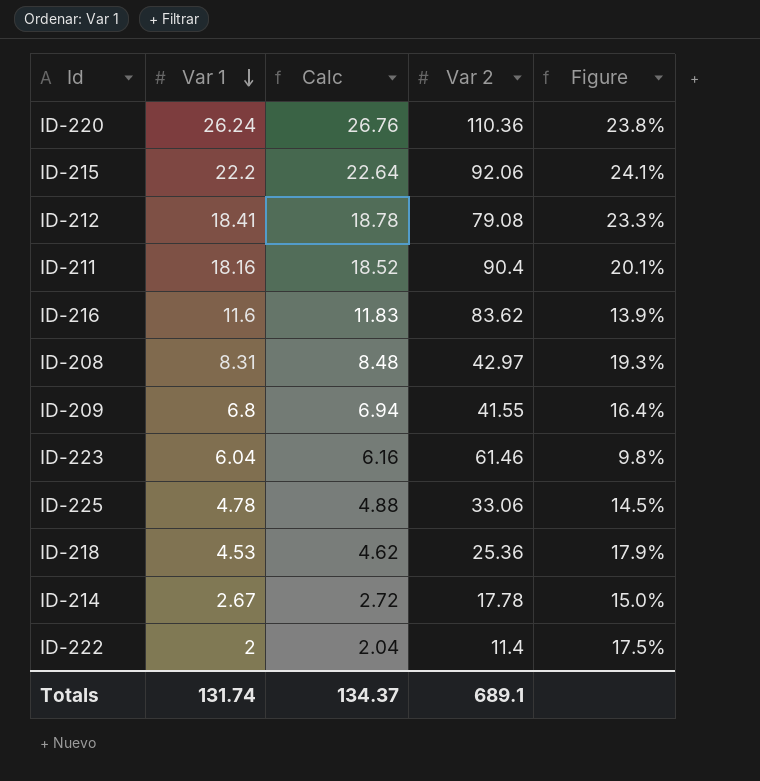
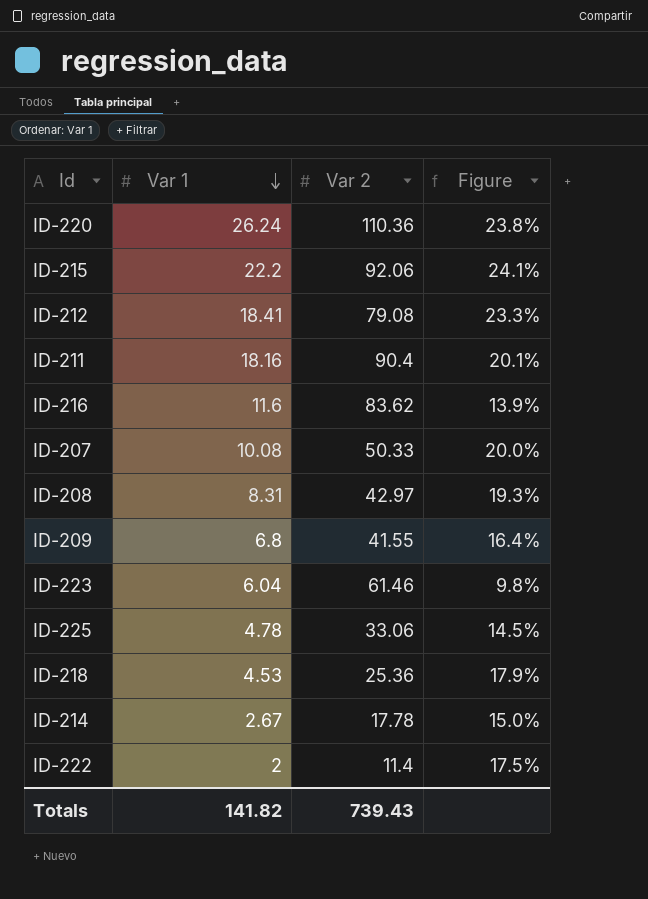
column Calc | formula: [Var 1] * 1.02 -> none
row ID-207: none -> 10.08 | 50.33 | 20.0%
Totals | Var 1: 131.74 -> 141.82
Totals | Var 2: 689.1 -> 739.43

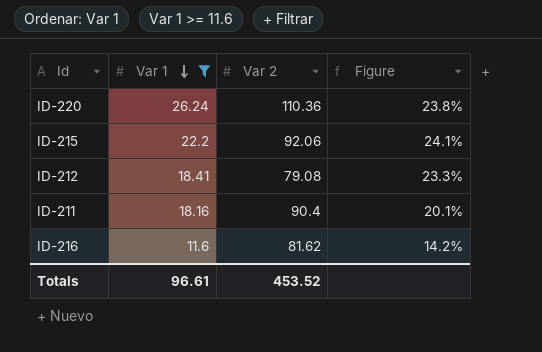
filter: none -> Var 1 >= 11.6
ID-216 | Var 2: 83.62 -> 81.62
ID-216 | Figure: 13.9% -> 14.2%
Totals | Var 1: 141.82 -> 96.61
Totals | Var 2: 739.43 -> 453.52

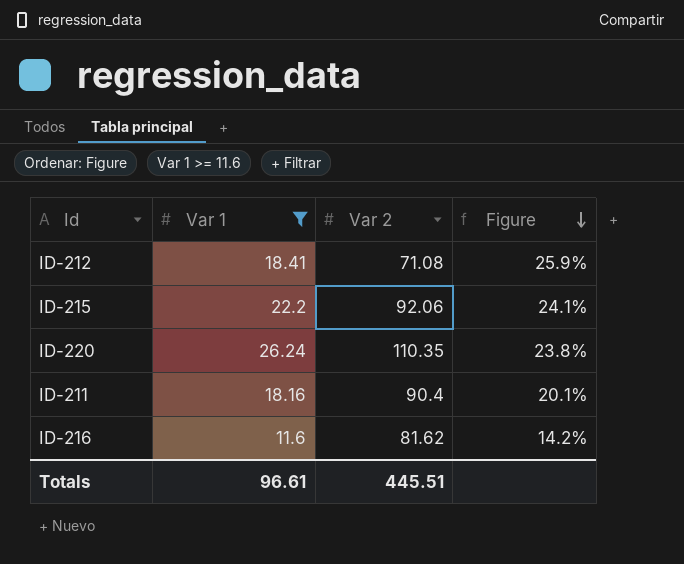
row order: Var 1 descending -> Figure descending
ID-212 | Var 2: 79.08 -> 71.08
ID-212 | Figure: 23.3% -> 25.9%
ID-220 | Var 2: 110.36 -> 110.35
Totals | Var 2: 453.52 -> 445.51

